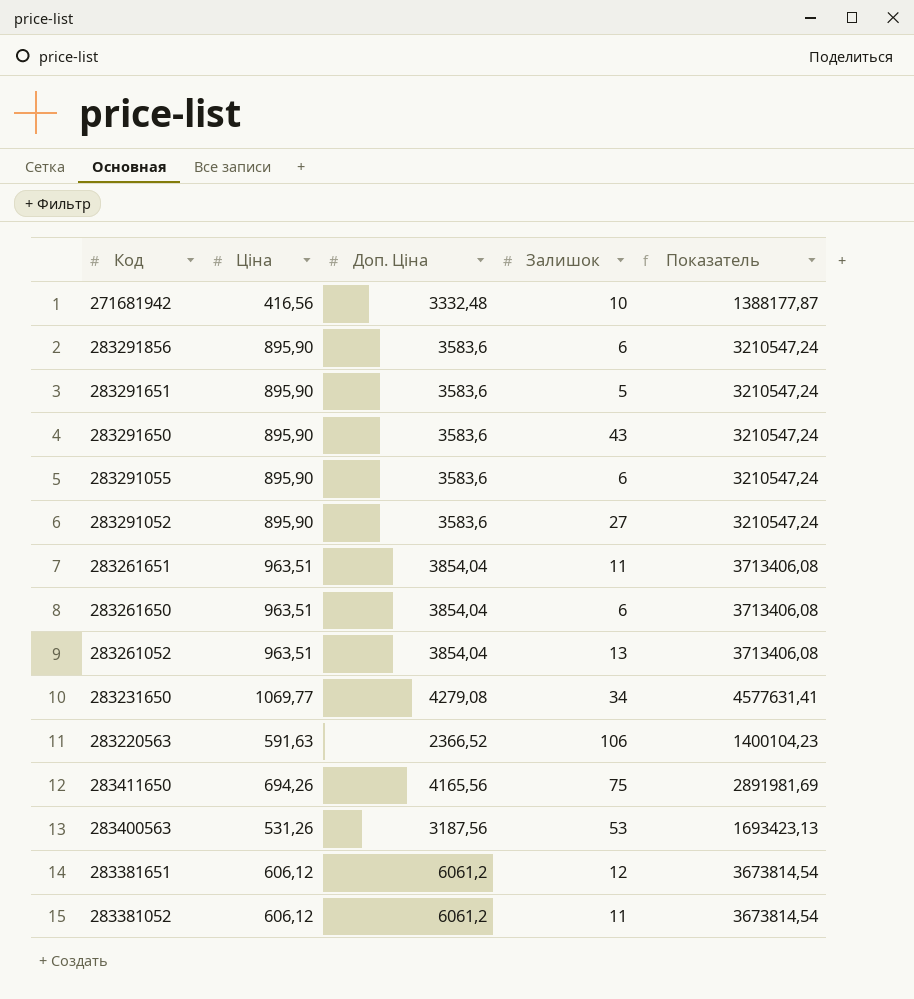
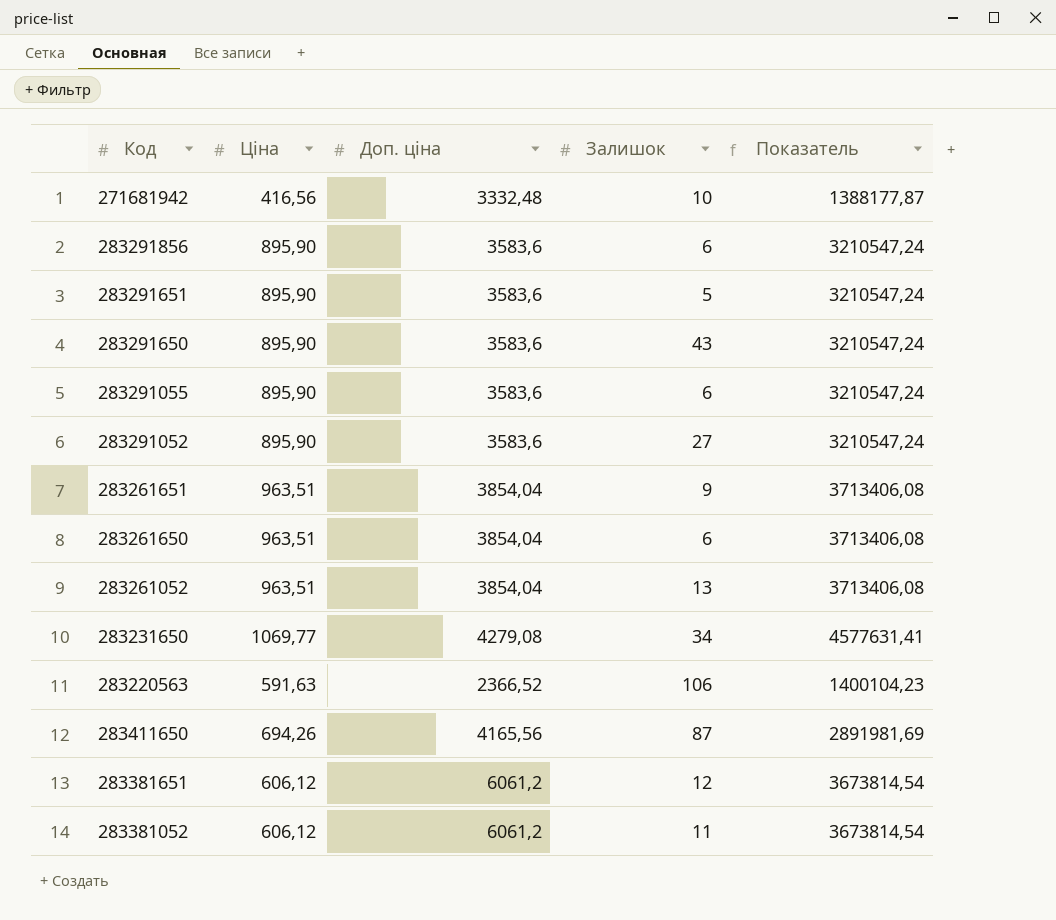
column name: Доп. Ціна -> Доп. ціна
row 283400563: 531,26 | 3187,56 | 53 | 1693423,13 -> none
283261651 | Залишок: 11 -> 9
283411650 | Залишок: 75 -> 87

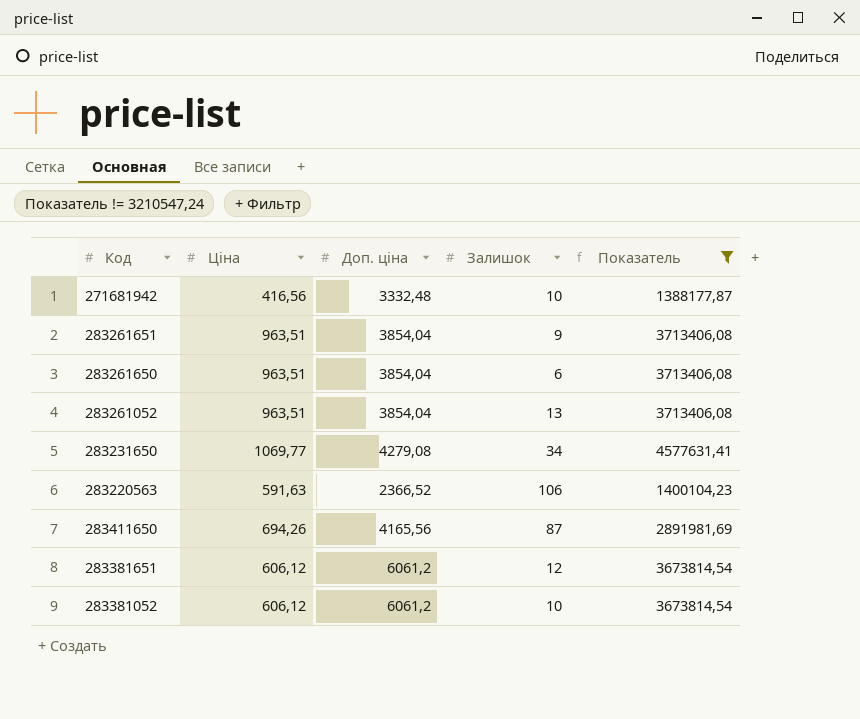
filter: none -> Показатель != 3210547,24
283381052 | Залишок: 11 -> 10

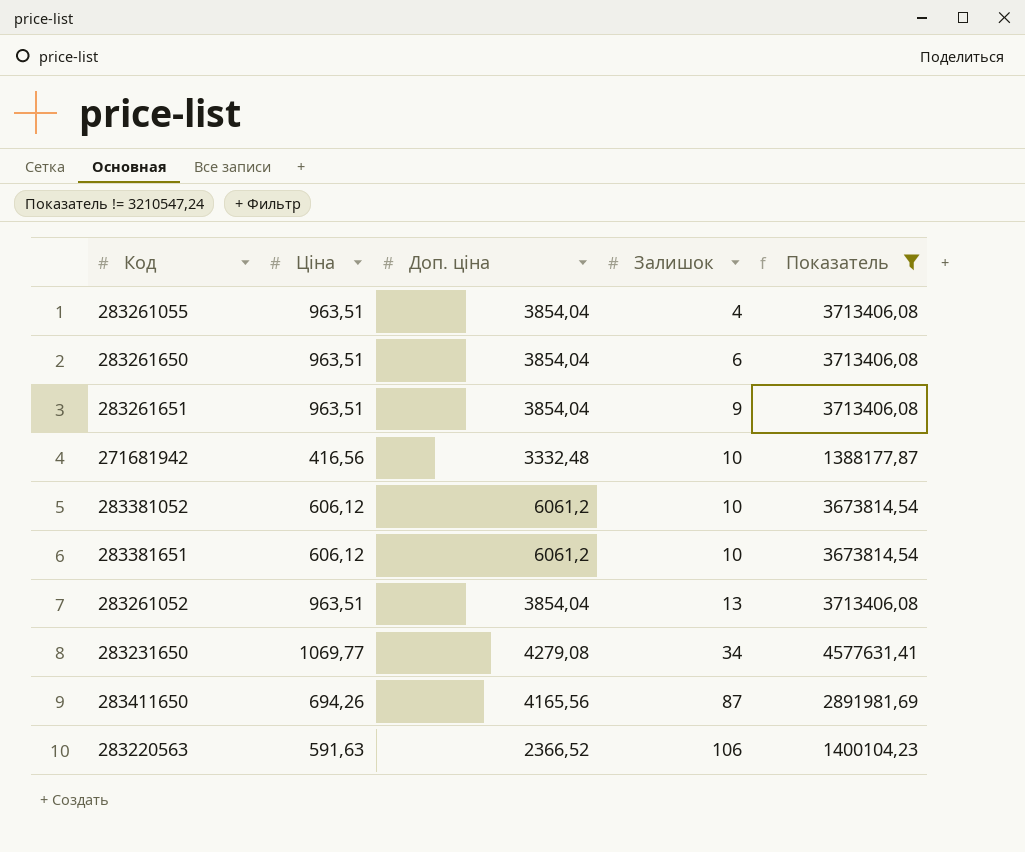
row order: none -> Залишок ascending
row 283261055: none -> 963,51 | 3854,04 | 4 | 3713406,08
283381651 | Залишок: 12 -> 10

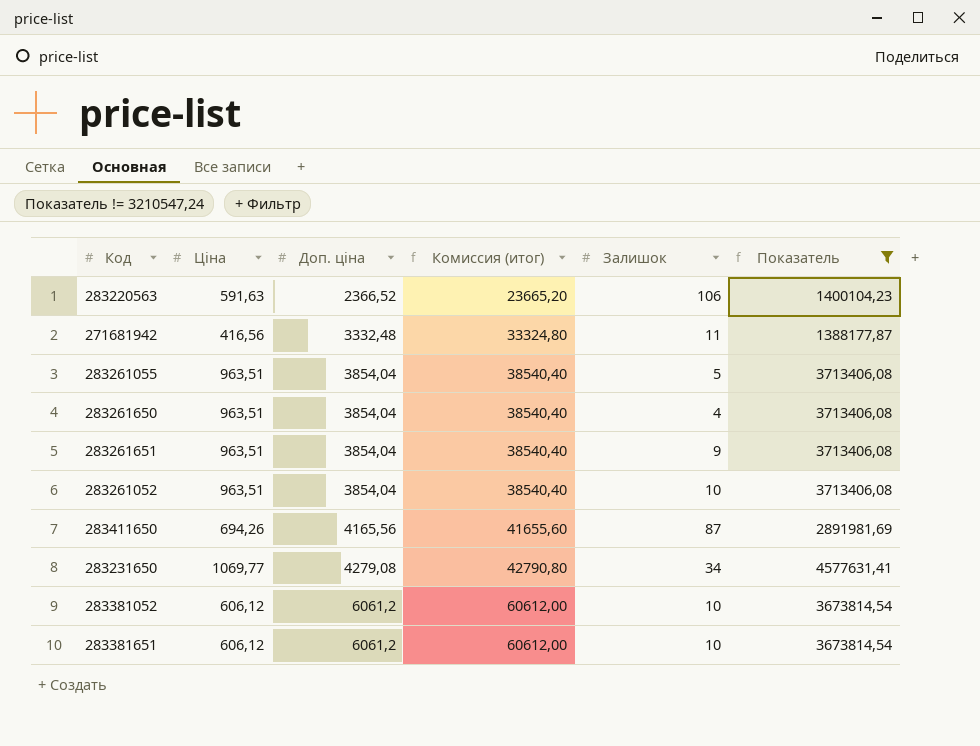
row order: Залишок ascending -> Доп. ціна ascending
column Комиссия (итог) | formula: none -> [Доп. ціна] * 10
271681942 | Залишок: 10 -> 11
283261055 | Залишок: 4 -> 5
283261650 | Залишок: 6 -> 4
283261052 | Залишок: 13 -> 10

